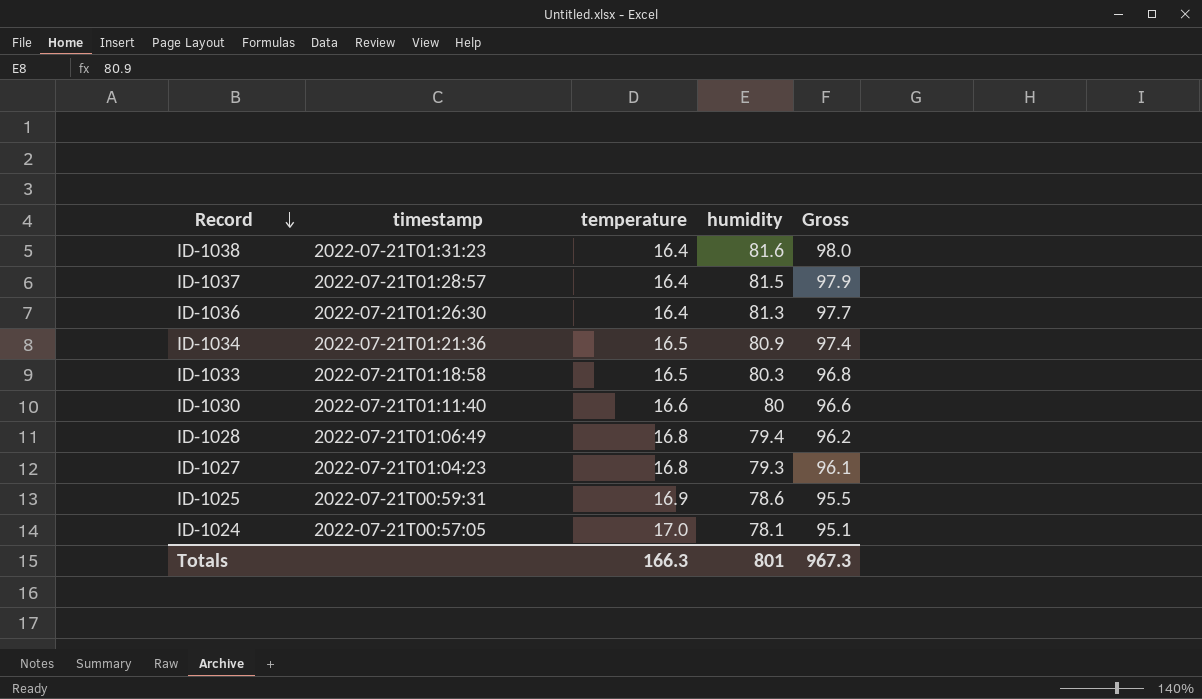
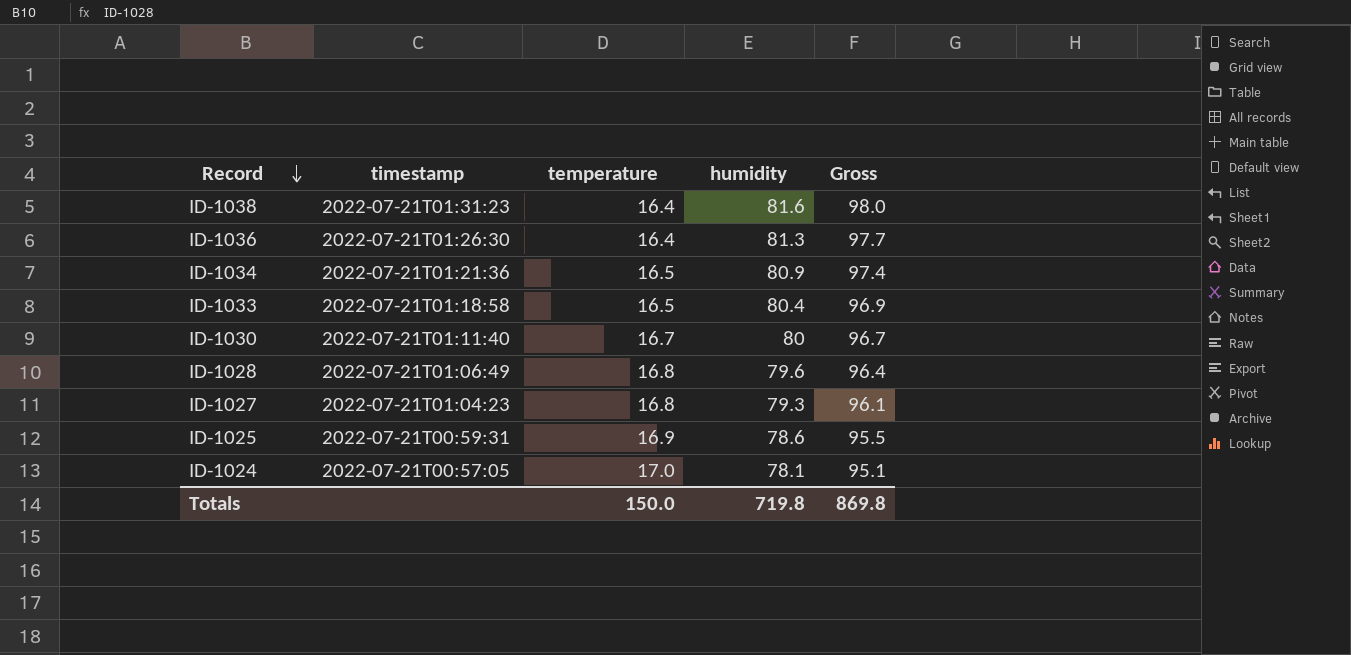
row ID-1037: 2022-07-21T01:28:57 | 16.4 | 81.5 | 97.9 -> none
ID-1033 | humidity: 80.3 -> 80.4
ID-1033 | Gross: 96.8 -> 96.9
ID-1030 | temperature: 16.6 -> 16.7
ID-1030 | Gross: 96.6 -> 96.7
ID-1028 | humidity: 79.4 -> 79.6
ID-1028 | Gross: 96.2 -> 96.4
Totals | temperature: 166.3 -> 150.0
Totals | humidity: 801 -> 719.8
Totals | Gross: 967.3 -> 869.8

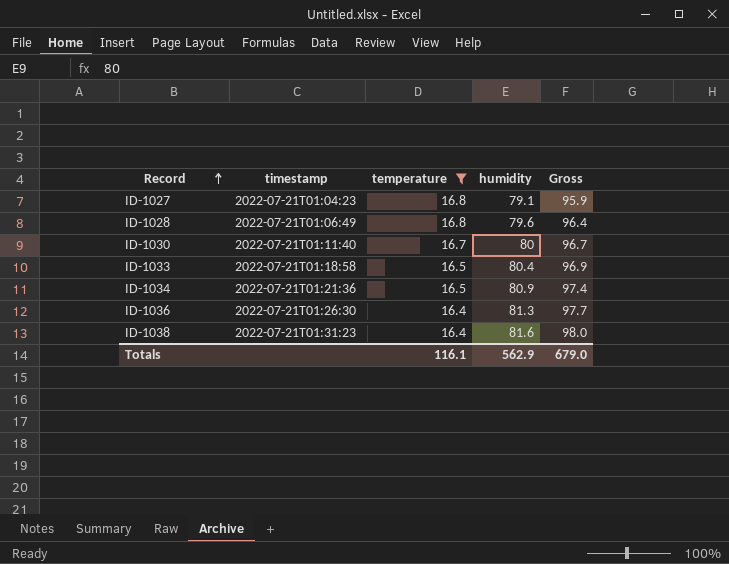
filter: none -> temperature <= 16.8
row order: Record descending -> Record ascending
ID-1027 | humidity: 79.3 -> 79.1
ID-1027 | Gross: 96.1 -> 95.9
Totals | temperature: 150.0 -> 116.1
Totals | humidity: 719.8 -> 562.9
Totals | Gross: 869.8 -> 679.0

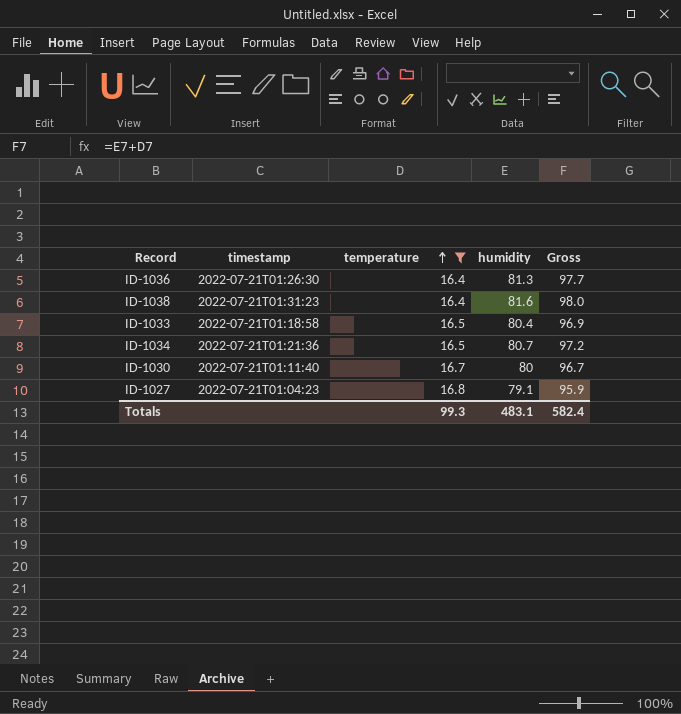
row order: Record ascending -> temperature ascending
row ID-1028: 2022-07-21T01:06:49 | 16.8 | 79.6 | 96.4 -> none
ID-1034 | humidity: 80.9 -> 80.7
ID-1034 | Gross: 97.4 -> 97.2
Totals | temperature: 116.1 -> 99.3
Totals | humidity: 562.9 -> 483.1
Totals | Gross: 679.0 -> 582.4

